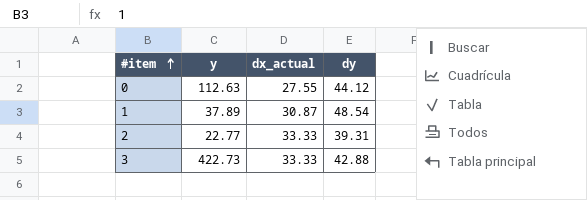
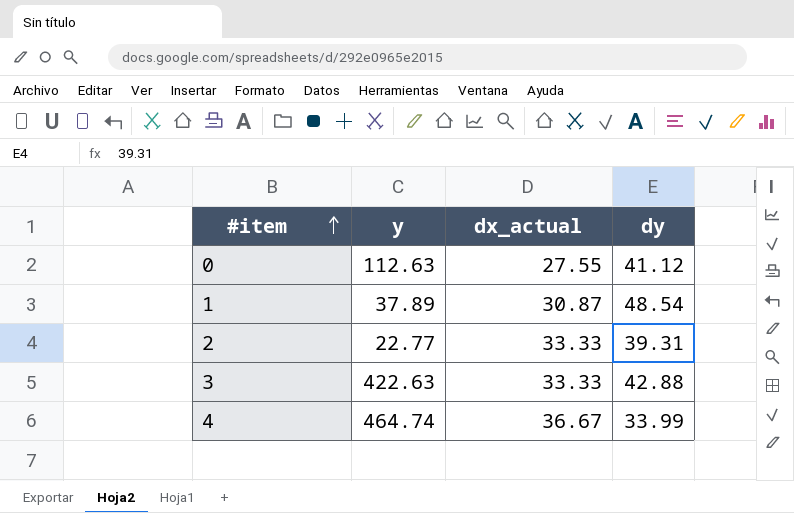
0 | dy: 44.12 -> 41.12
3 | y: 422.73 -> 422.63
row 4: none -> 464.74 | 36.67 | 33.99

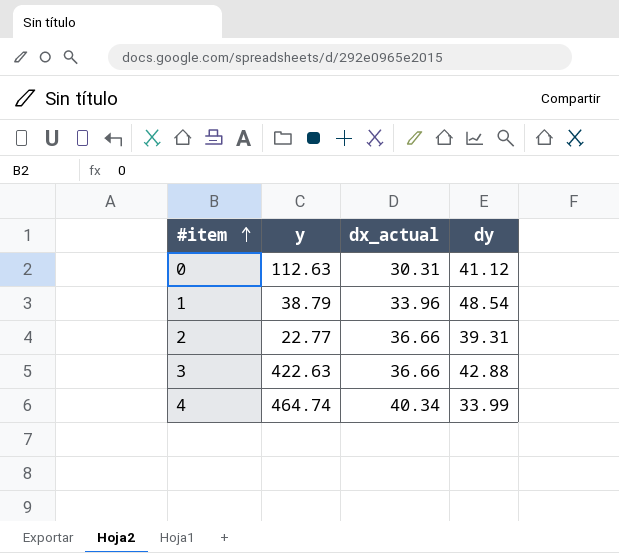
0 | dx_actual: 27.55 -> 30.31
1 | y: 37.89 -> 38.79
1 | dx_actual: 30.87 -> 33.96
2 | dx_actual: 33.33 -> 36.66
3 | dx_actual: 33.33 -> 36.66
4 | dx_actual: 36.67 -> 40.34

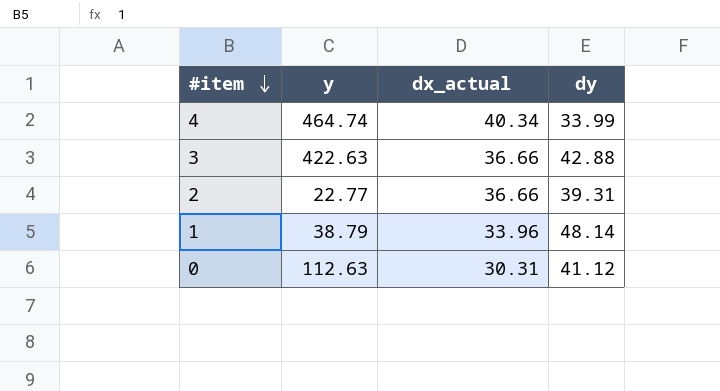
row order: #item ascending -> #item descending
1 | dy: 48.54 -> 48.14

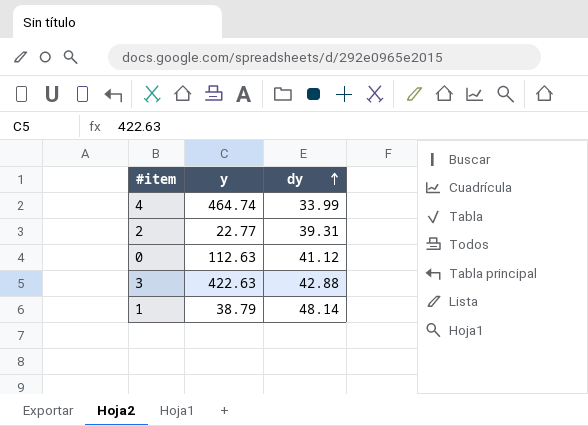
row order: #item descending -> dy ascending
column dx_actual | position: 3 -> none

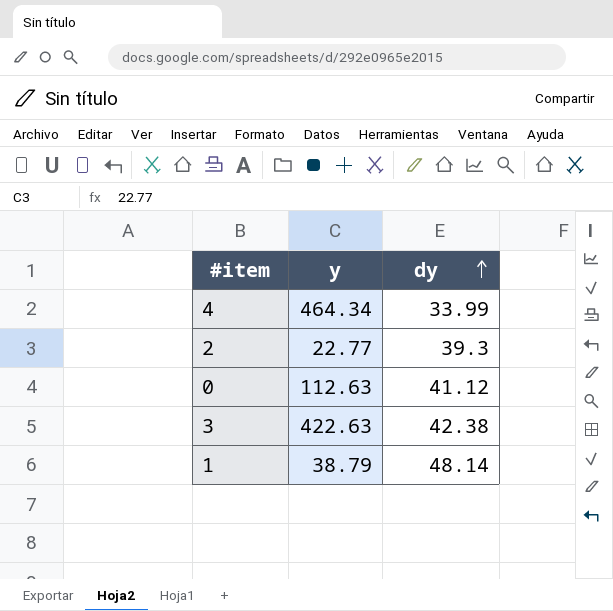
4 | y: 464.74 -> 464.34
2 | dy: 39.31 -> 39.3
3 | dy: 42.88 -> 42.38

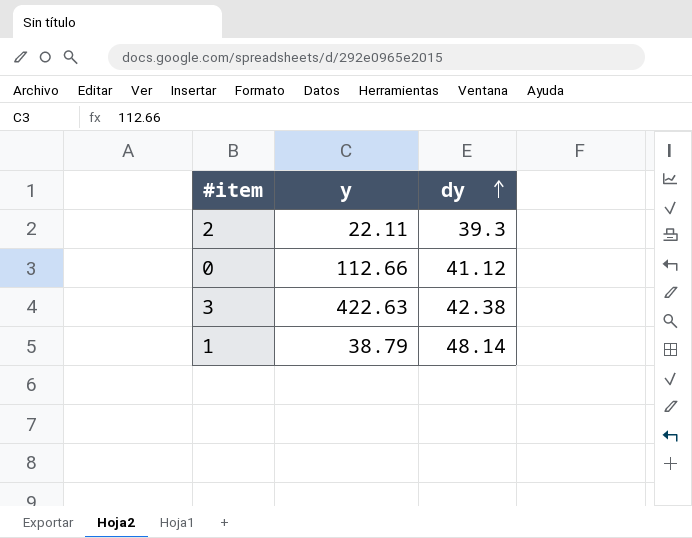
row 4: 464.34 | 33.99 -> none
2 | y: 22.77 -> 22.11
0 | y: 112.63 -> 112.66

